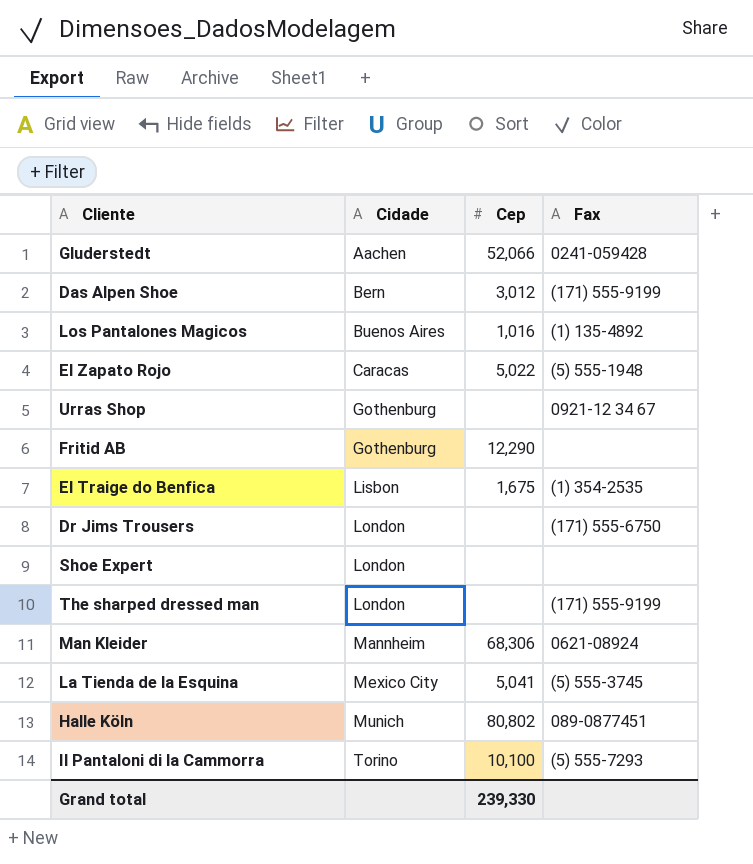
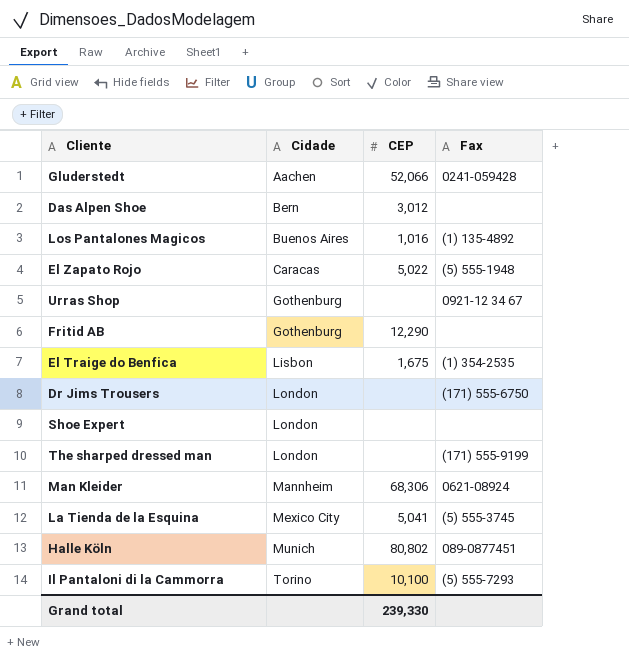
column name: Cep -> CEP
Das Alpen Shoe | Fax: (171) 555-9199 -> none

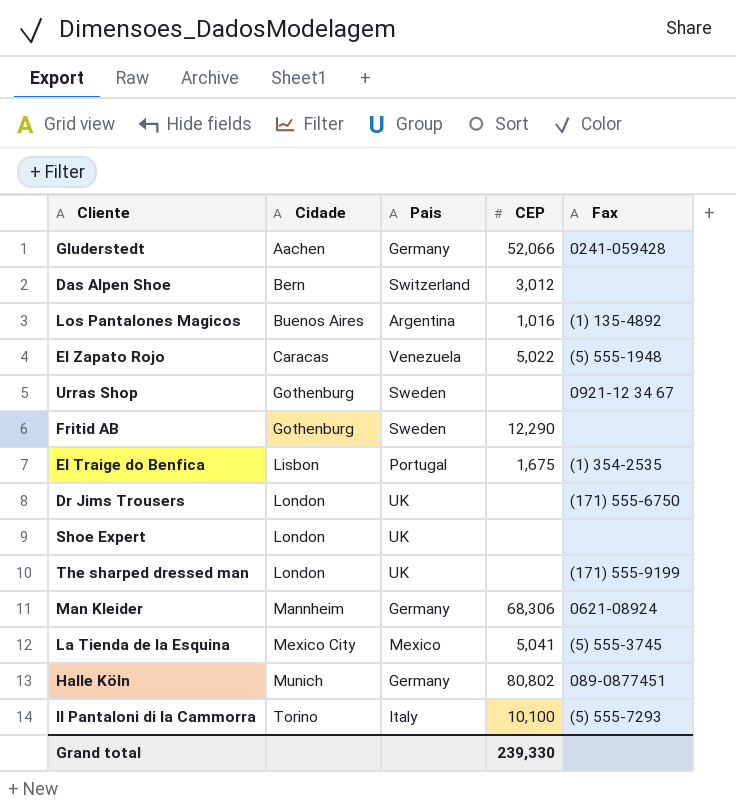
column Pais | position: none -> 3

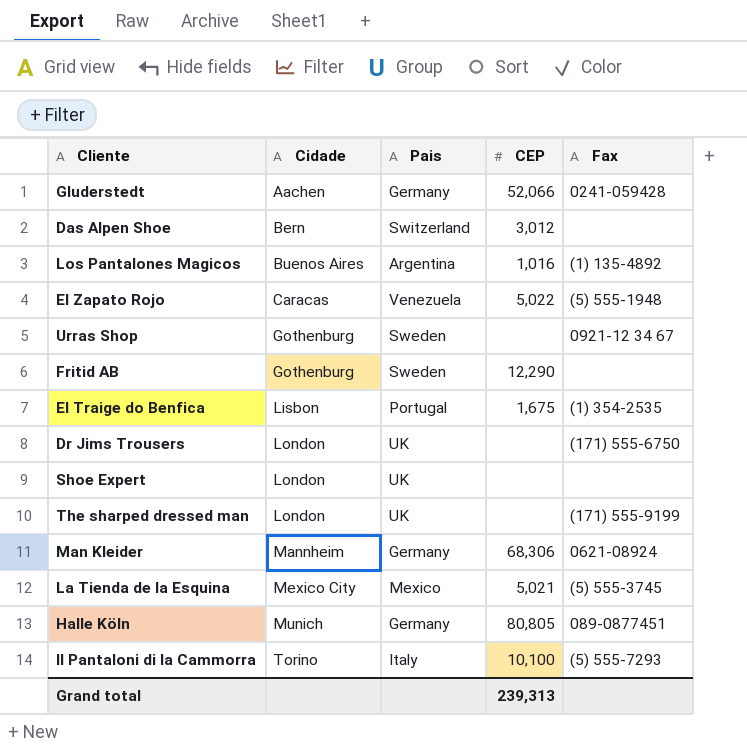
La Tienda de la Esquina | CEP: 5,041 -> 5,021
Halle Köln | CEP: 80,802 -> 80,805
Grand total | CEP: 239,330 -> 239,313

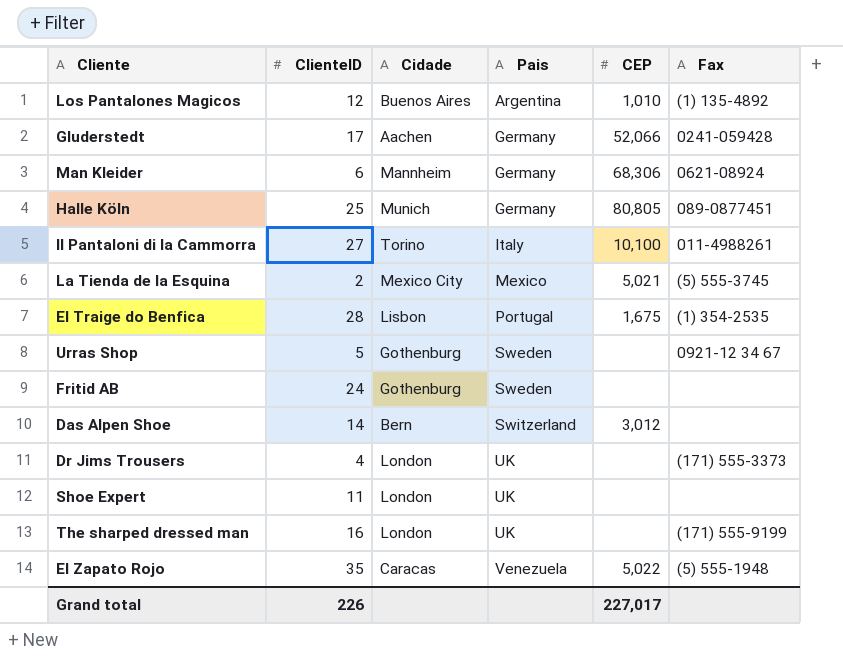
row order: Cidade ascending -> Pais ascending
column ClienteID | position: none -> 2
Los Pantalones Magicos | CEP: 1,016 -> 1,010
Il Pantaloni di la Cammorra | Fax: (5) 555-7293 -> 011-4988261
Fritid AB | CEP: 12,290 -> none
Dr Jims Trousers | Fax: (171) 555-6750 -> (171) 555-3373
Grand total | CEP: 239,313 -> 227,017

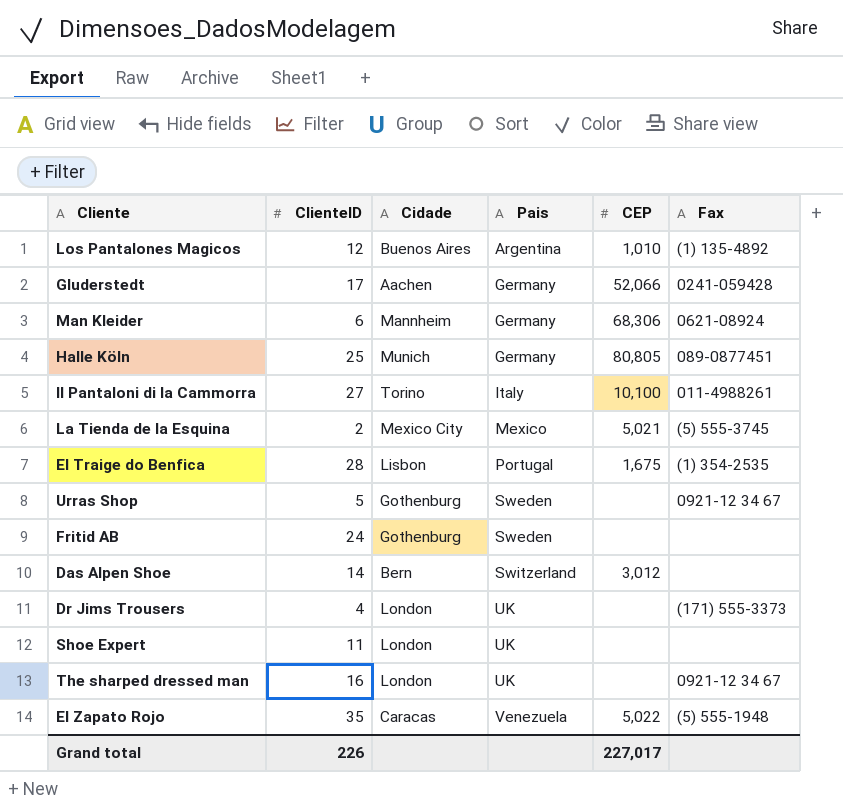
The sharped dressed man | Fax: (171) 555-9199 -> 0921-12 34 67

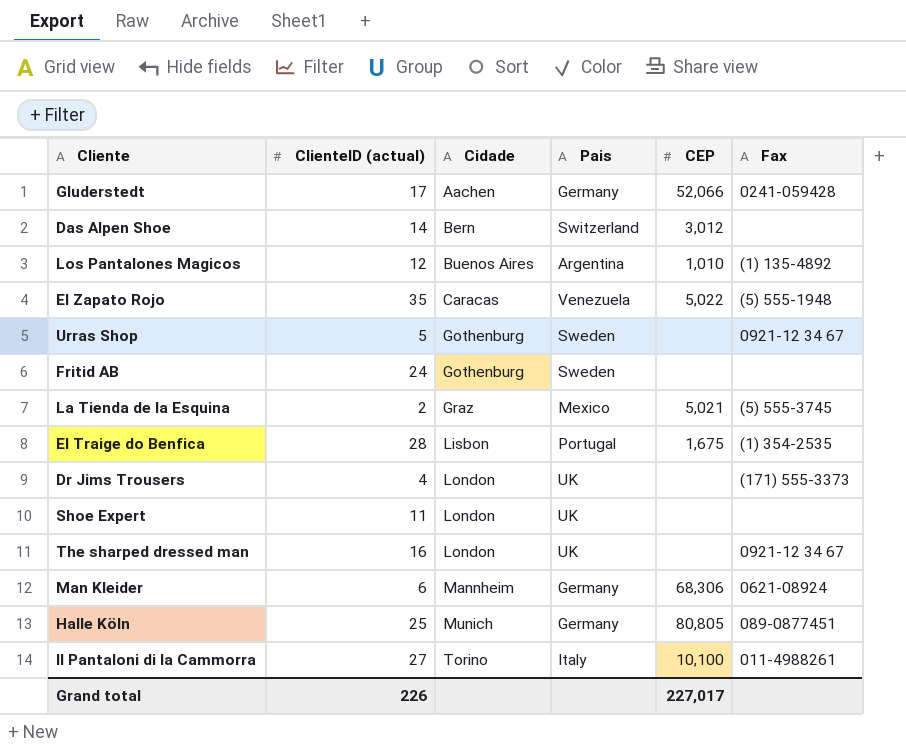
row order: Pais ascending -> Cidade ascending
column name: ClienteID -> ClienteID (actual)
La Tienda de la Esquina | Cidade: Mexico City -> Graz

